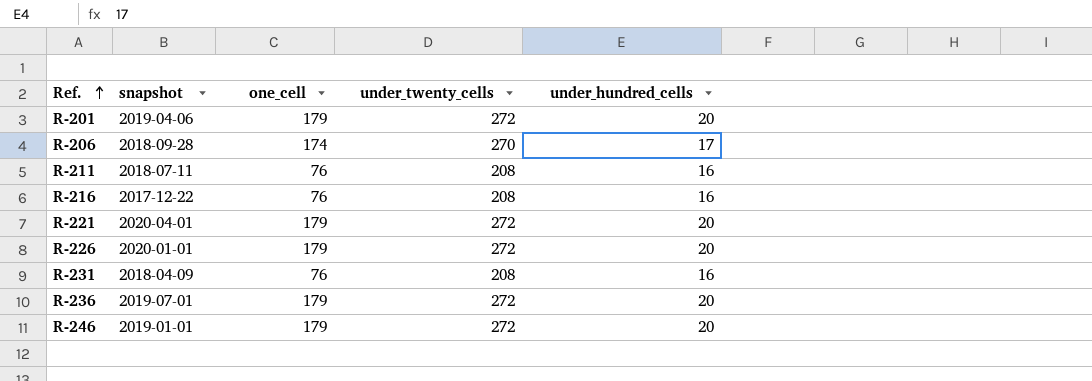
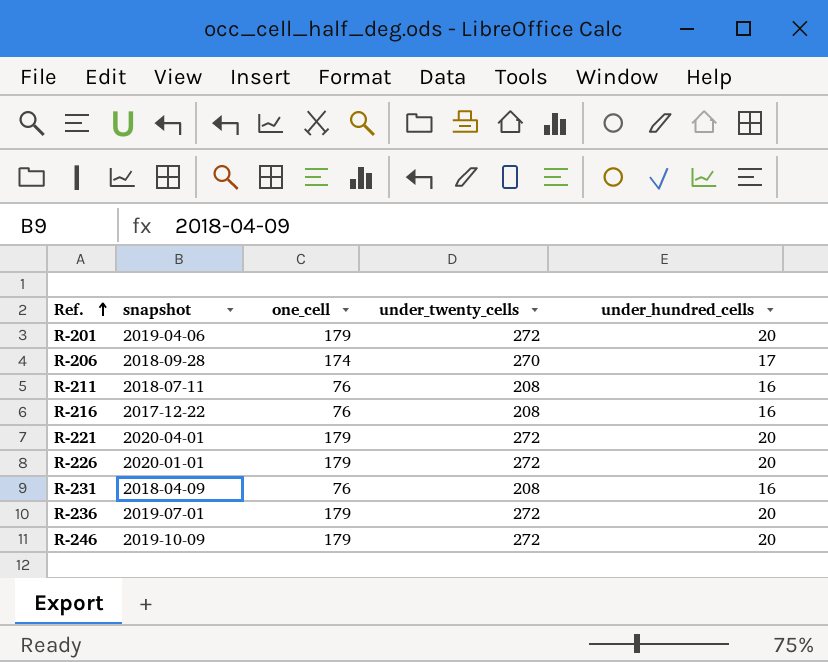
R-246 | snapshot: 2019-01-01 -> 2019-10-09

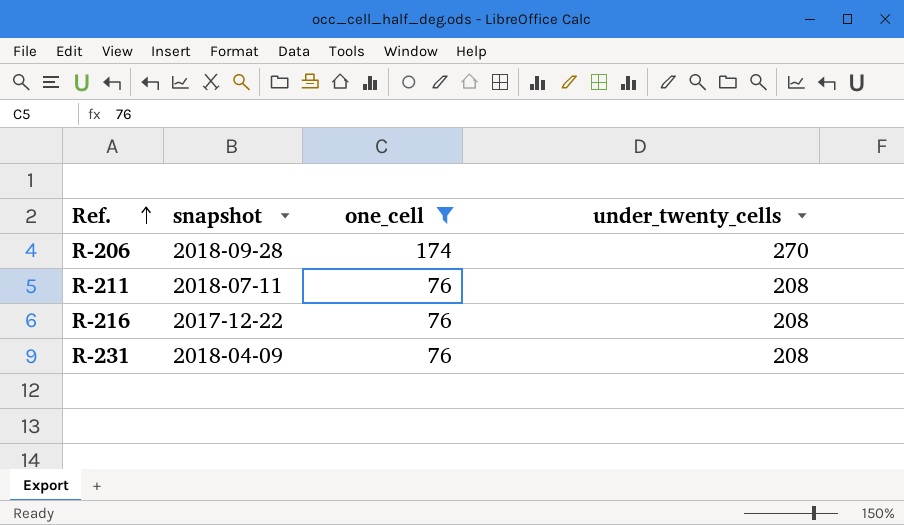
filter: none -> one_cell != 179
column under_hundred_cells | position: 5 -> none

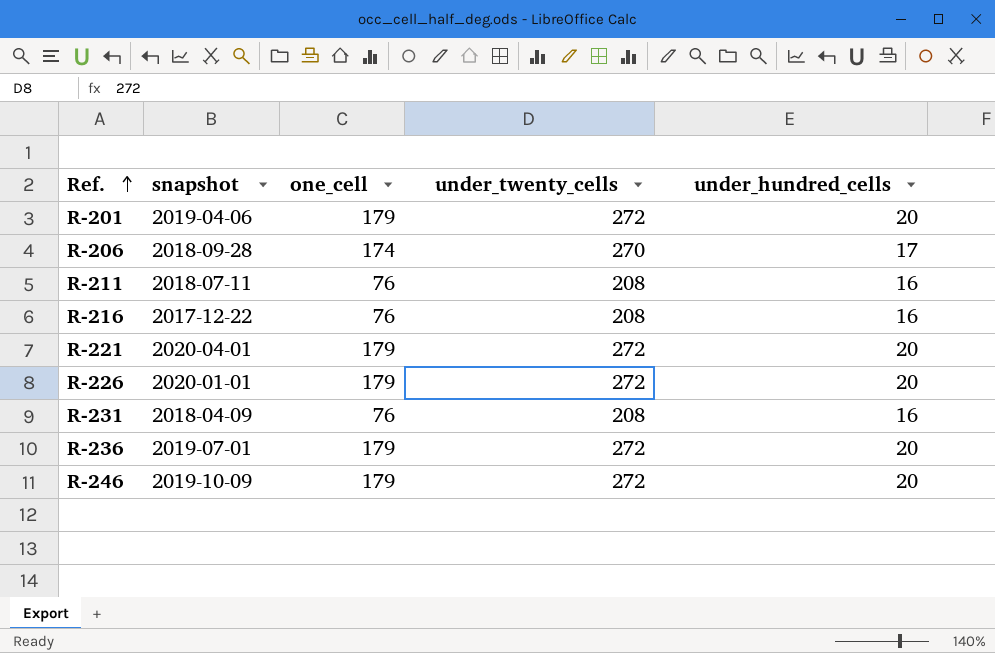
filter: one_cell != 179 -> none
column under_hundred_cells | position: none -> 5

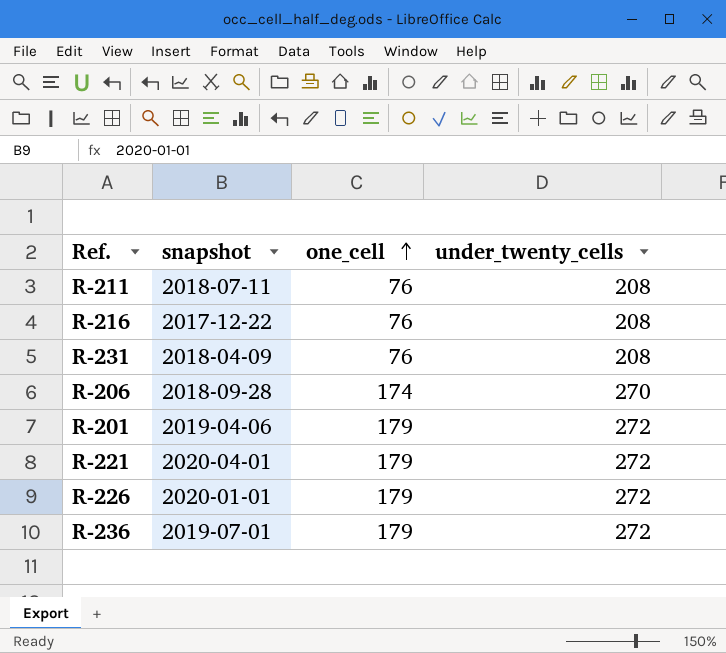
row order: Ref. ascending -> one_cell ascending
column under_hundred_cells | position: 5 -> none
row R-246: 2019-10-09 | 179 | 272 | 20 -> none

